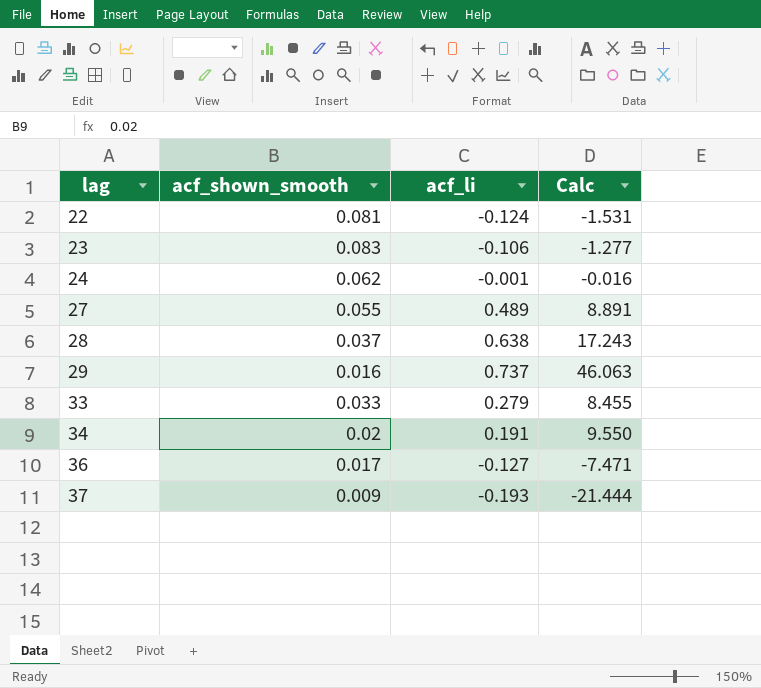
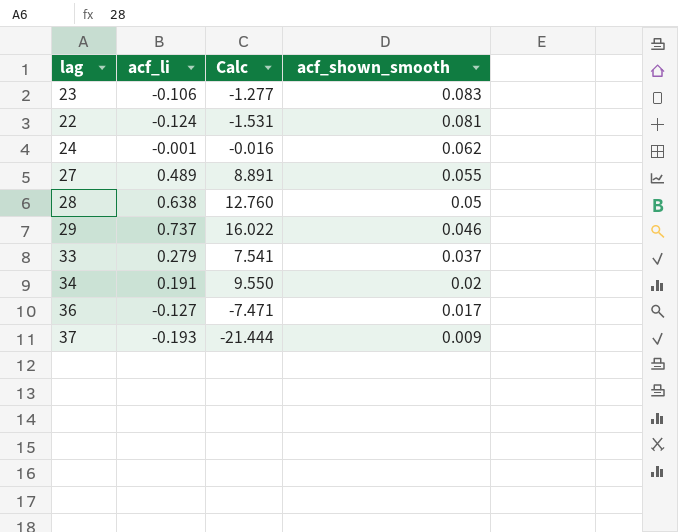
row order: lag ascending -> acf_shown_smooth descending
column acf_shown_smooth | position: 2 -> 4
28 | Calc: 17.243 -> 12.760
28 | acf_shown_smooth: 0.037 -> 0.05
29 | Calc: 46.063 -> 16.022
29 | acf_shown_smooth: 0.016 -> 0.046
33 | Calc: 8.455 -> 7.541
33 | acf_shown_smooth: 0.033 -> 0.037

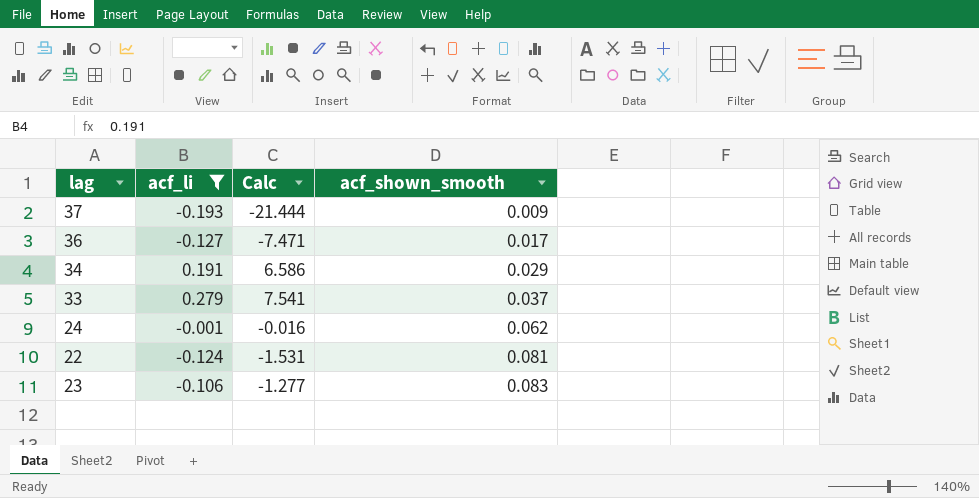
filter: none -> acf_li <= 0.279
row order: acf_shown_smooth descending -> acf_shown_smooth ascending
34 | Calc: 9.550 -> 6.586
34 | acf_shown_smooth: 0.02 -> 0.029

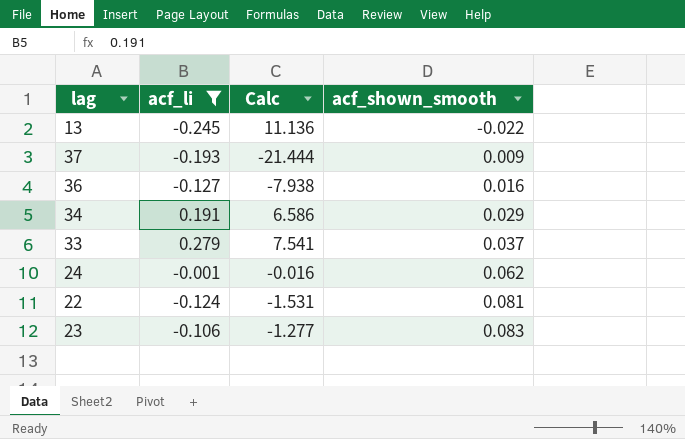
row 13: none -> -0.245 | 11.136 | -0.022
36 | Calc: -7.471 -> -7.938
36 | acf_shown_smooth: 0.017 -> 0.016

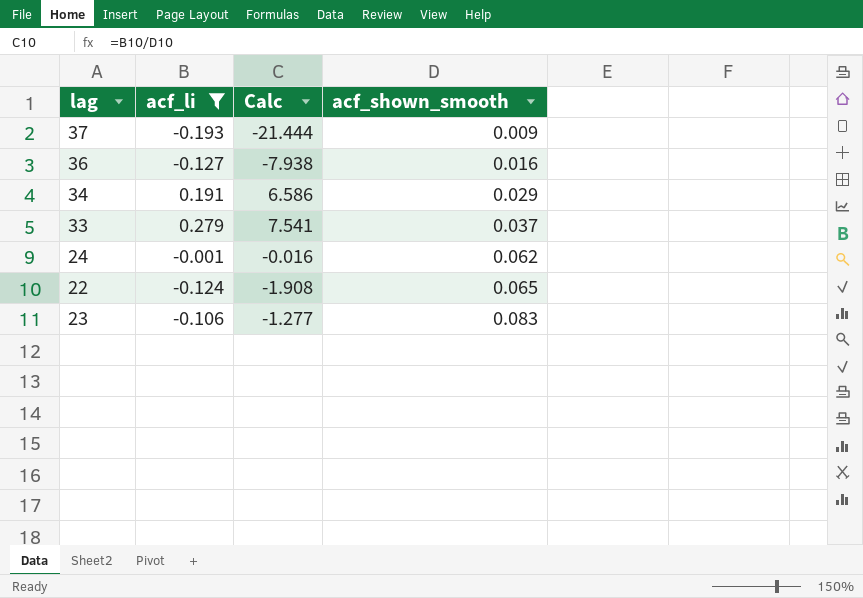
row 13: -0.245 | 11.136 | -0.022 -> none
22 | Calc: -1.531 -> -1.908
22 | acf_shown_smooth: 0.081 -> 0.065

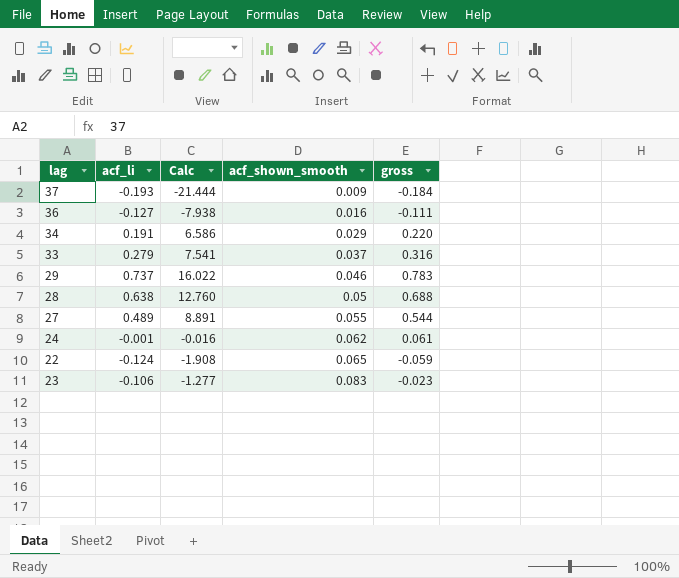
filter: acf_li <= 0.279 -> none
column gross | formula: none -> [acf_li] + [acf_shown_smooth]

